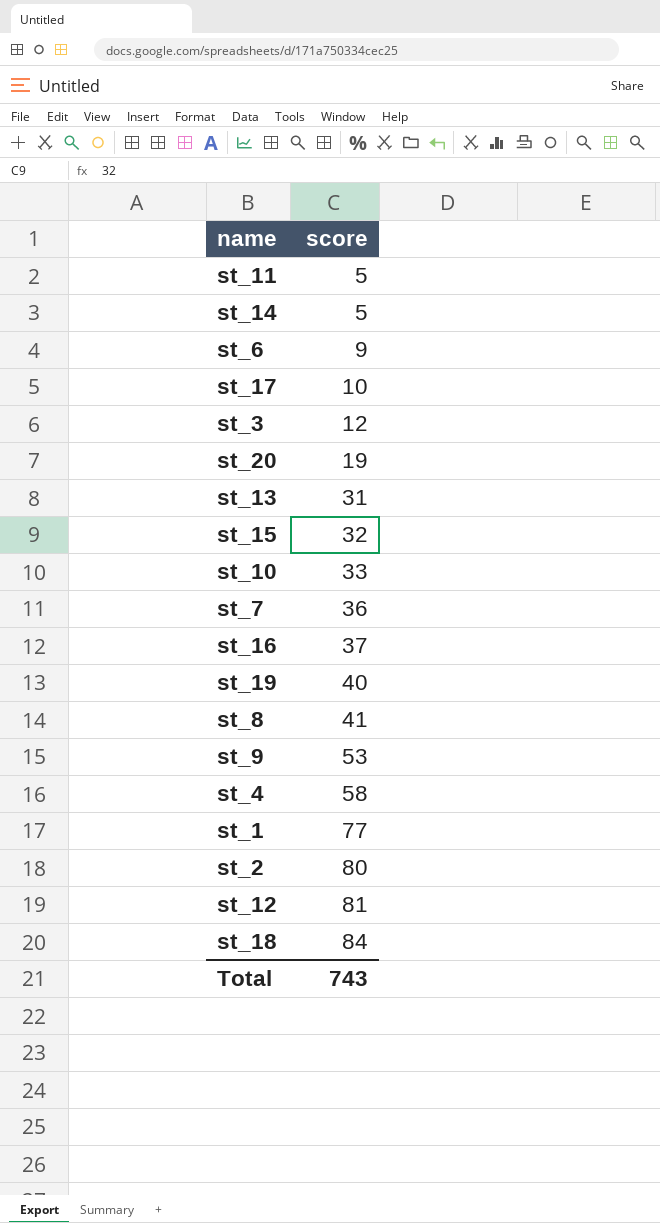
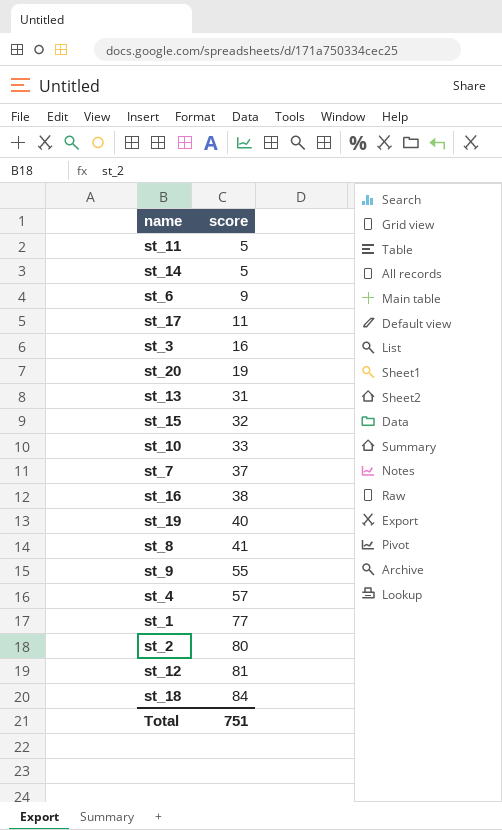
st_17 | score: 10 -> 11
st_3 | score: 12 -> 16
st_7 | score: 36 -> 37
st_16 | score: 37 -> 38
st_9 | score: 53 -> 55
st_4 | score: 58 -> 57
Total | score: 743 -> 751

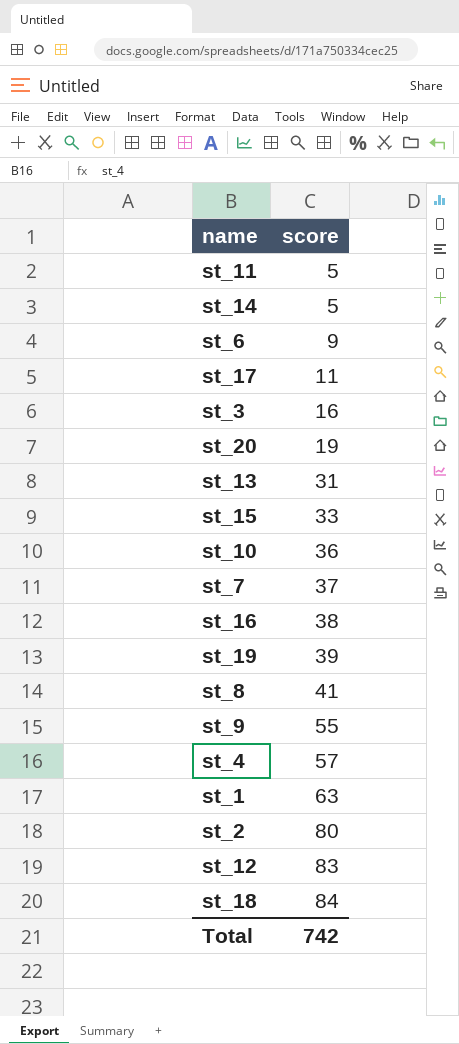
st_15 | score: 32 -> 33
st_10 | score: 33 -> 36
st_19 | score: 40 -> 39
st_1 | score: 77 -> 63
st_12 | score: 81 -> 83
Total | score: 751 -> 742

